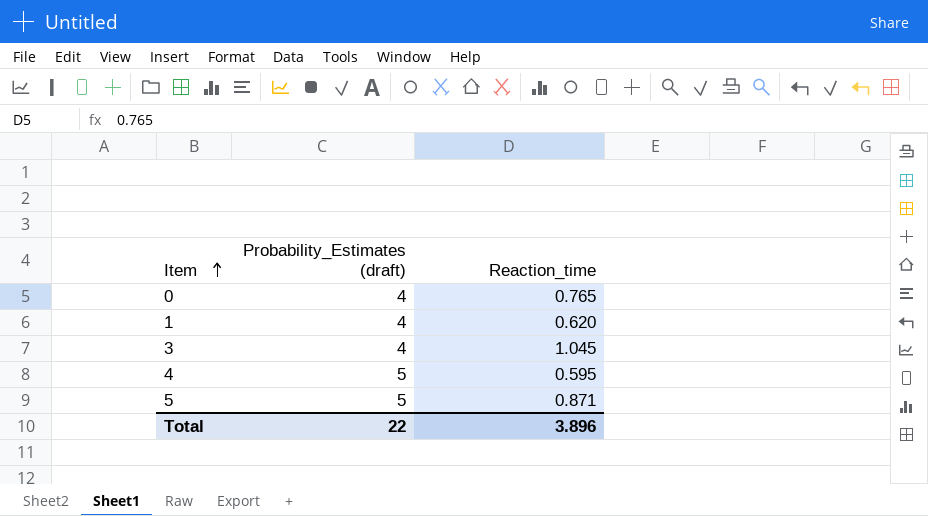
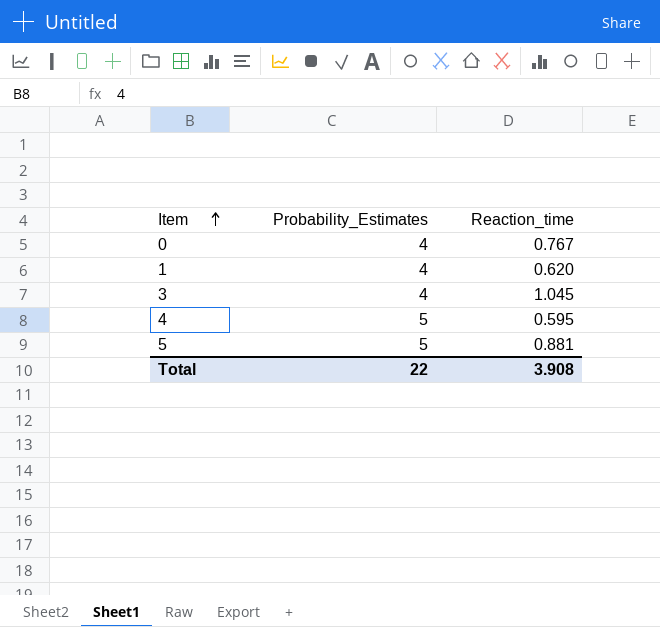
column name: Probability_Estimates (draft) -> Probability_Estimates
0 | Reaction_time: 0.765 -> 0.767
5 | Reaction_time: 0.871 -> 0.881
Total | Reaction_time: 3.896 -> 3.908

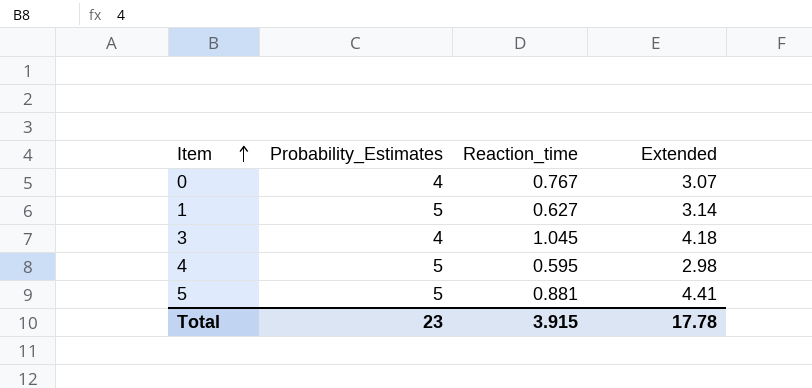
column Extended | formula: none -> [Probability_Estimates] * [Reaction_time]
1 | Probability_Estimates: 4 -> 5
1 | Reaction_time: 0.620 -> 0.627
Total | Probability_Estimates: 22 -> 23
Total | Reaction_time: 3.908 -> 3.915

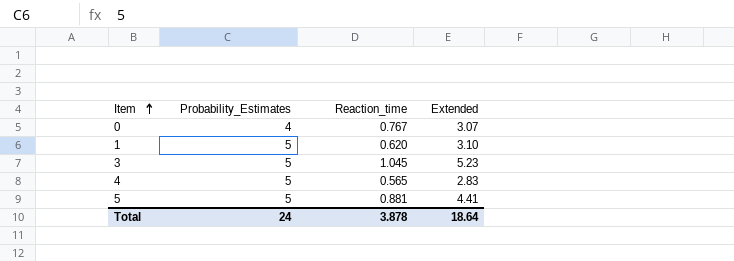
1 | Reaction_time: 0.627 -> 0.620
1 | Extended: 3.14 -> 3.10
3 | Probability_Estimates: 4 -> 5
3 | Extended: 4.18 -> 5.23
4 | Reaction_time: 0.595 -> 0.565
4 | Extended: 2.98 -> 2.83
Total | Probability_Estimates: 23 -> 24
Total | Reaction_time: 3.915 -> 3.878
Total | Extended: 17.78 -> 18.64

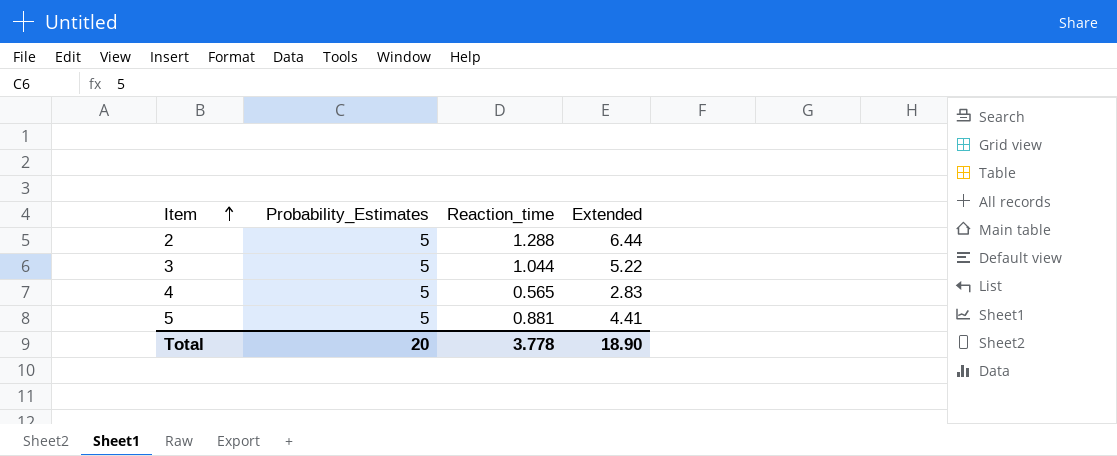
row 0: 4 | 0.767 | 3.07 -> none
row 1: 5 | 0.620 | 3.10 -> none
row 2: none -> 5 | 1.288 | 6.44
3 | Reaction_time: 1.045 -> 1.044
3 | Extended: 5.23 -> 5.22
Total | Probability_Estimates: 24 -> 20
Total | Reaction_time: 3.878 -> 3.778
Total | Extended: 18.64 -> 18.90

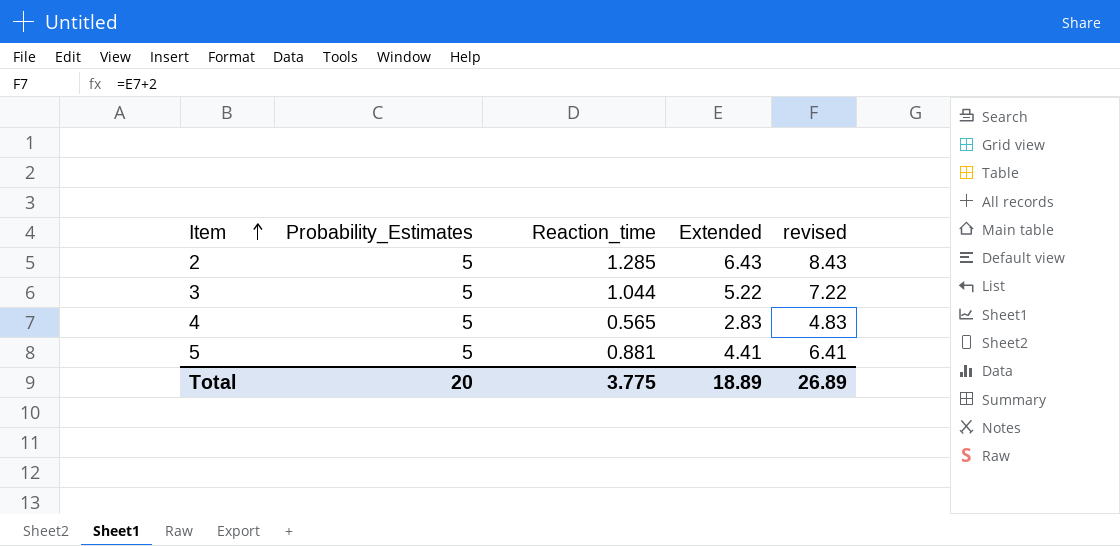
column revised | formula: none -> [Extended] + 2
2 | Reaction_time: 1.288 -> 1.285
2 | Extended: 6.44 -> 6.43
Total | Reaction_time: 3.778 -> 3.775
Total | Extended: 18.90 -> 18.89

